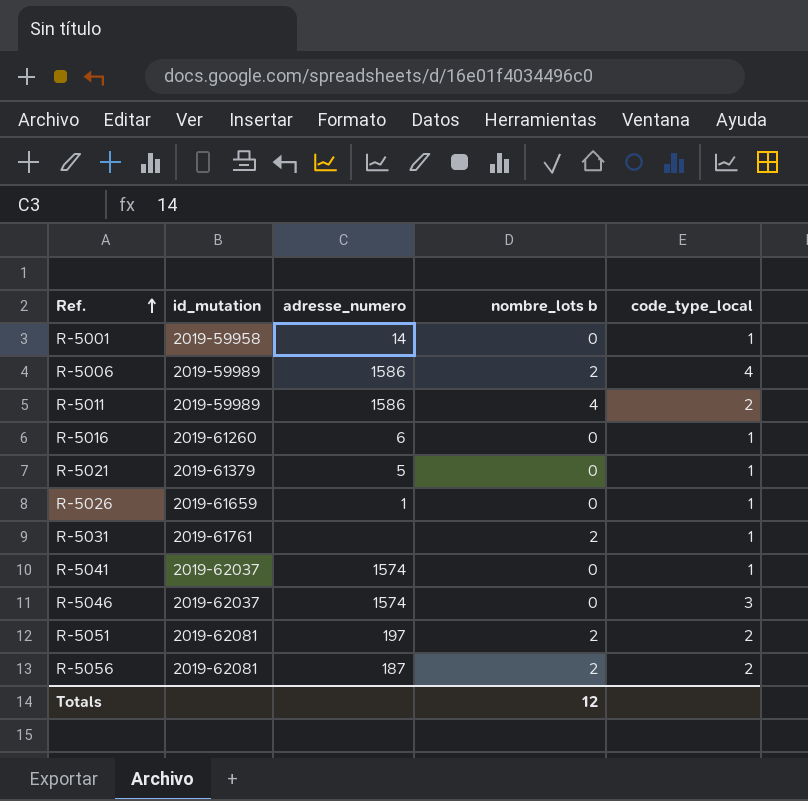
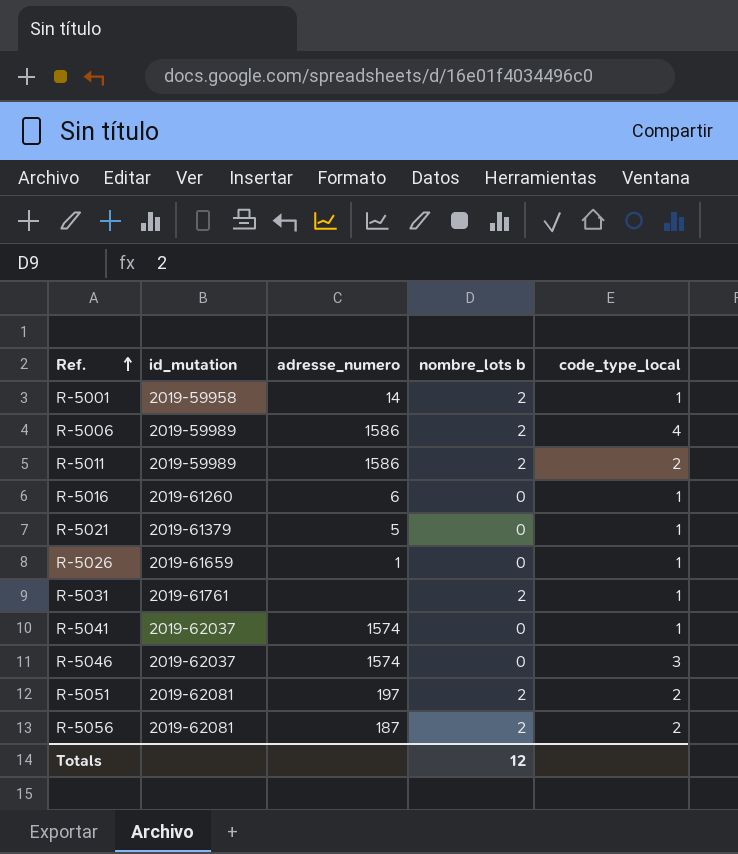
R-5001 | nombre_lots b: 0 -> 2
R-5011 | nombre_lots b: 4 -> 2

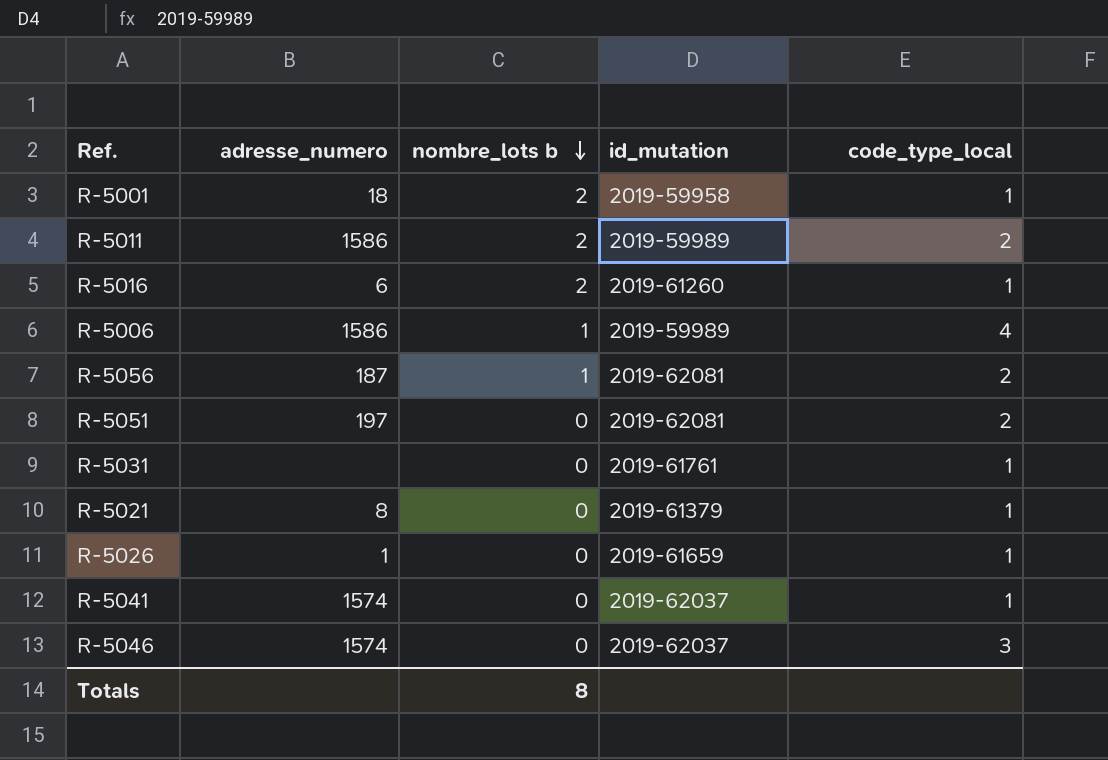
row order: Ref. ascending -> nombre_lots b descending
column id_mutation | position: 2 -> 4
R-5001 | adresse_numero: 14 -> 18
R-5016 | nombre_lots b: 0 -> 2
R-5006 | nombre_lots b: 2 -> 1
R-5056 | nombre_lots b: 2 -> 1
R-5051 | nombre_lots b: 2 -> 0
R-5031 | nombre_lots b: 2 -> 0
R-5021 | adresse_numero: 5 -> 8
Totals | nombre_lots b: 12 -> 8

